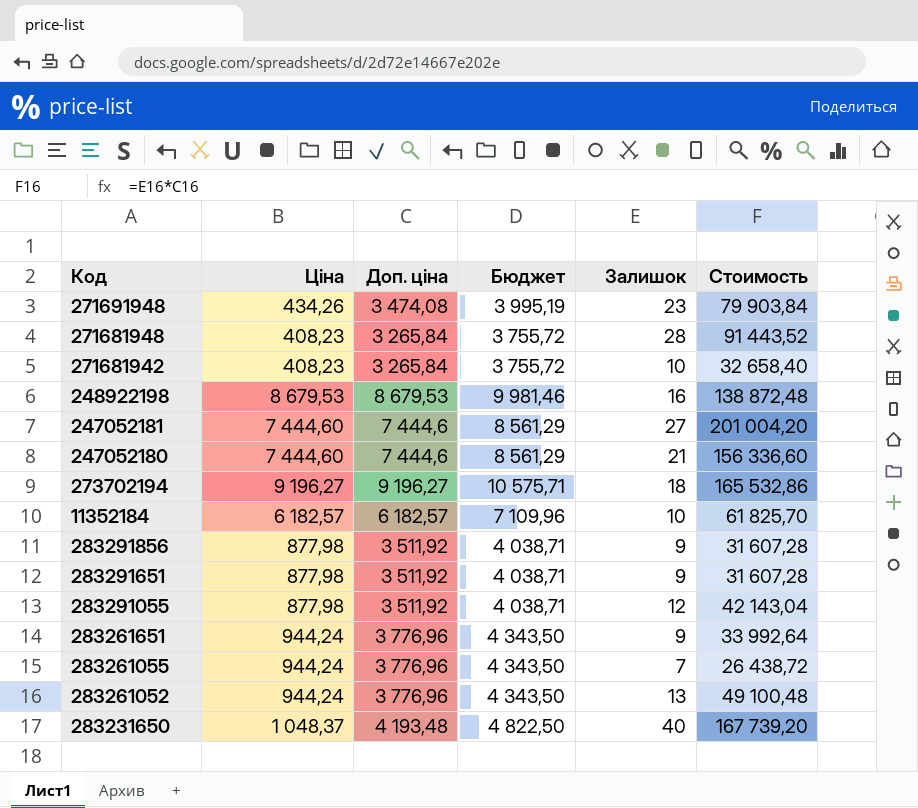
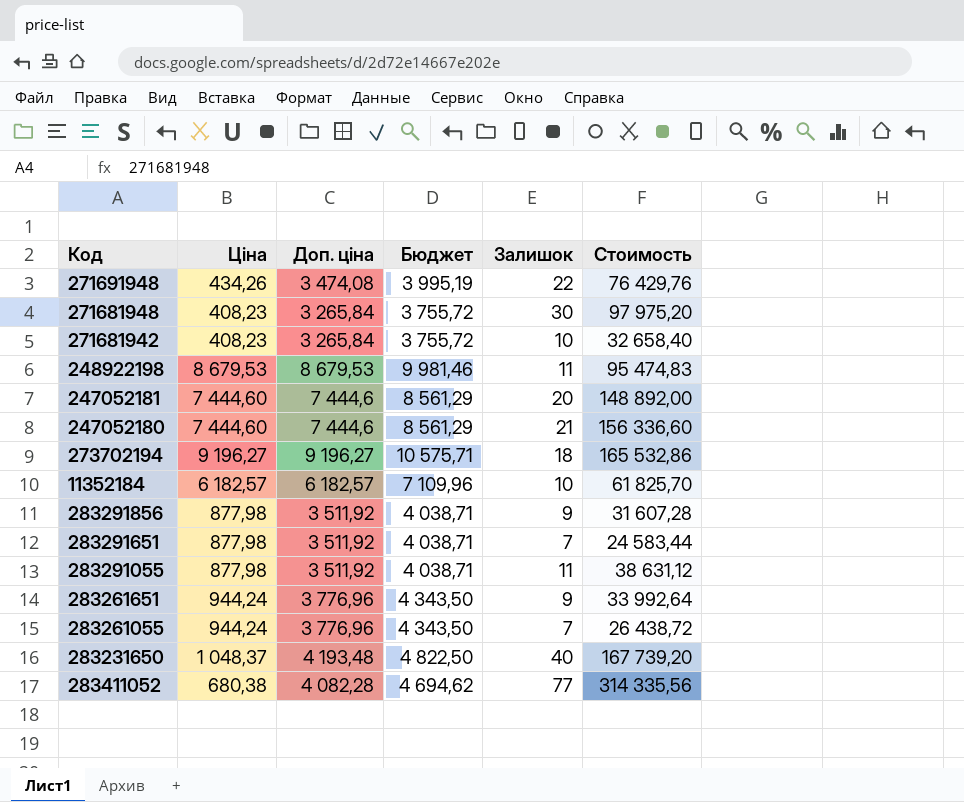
row 283261052: 944,24 | 3 776,96 | 4 343,50 | 13 | 49 100,48 -> none
271691948 | Залишок: 23 -> 22
271691948 | Стоимость: 79 903,84 -> 76 429,76
271681948 | Залишок: 28 -> 30
271681948 | Стоимость: 91 443,52 -> 97 975,20
248922198 | Залишок: 16 -> 11
248922198 | Стоимость: 138 872,48 -> 95 474,83
247052181 | Залишок: 27 -> 20
247052181 | Стоимость: 201 004,20 -> 148 892,00
283291651 | Залишок: 9 -> 7
283291651 | Стоимость: 31 607,28 -> 24 583,44
283291055 | Залишок: 12 -> 11
283291055 | Стоимость: 42 143,04 -> 38 631,12
row 283411052: none -> 680,38 | 4 082,28 | 4 694,62 | 77 | 314 335,56

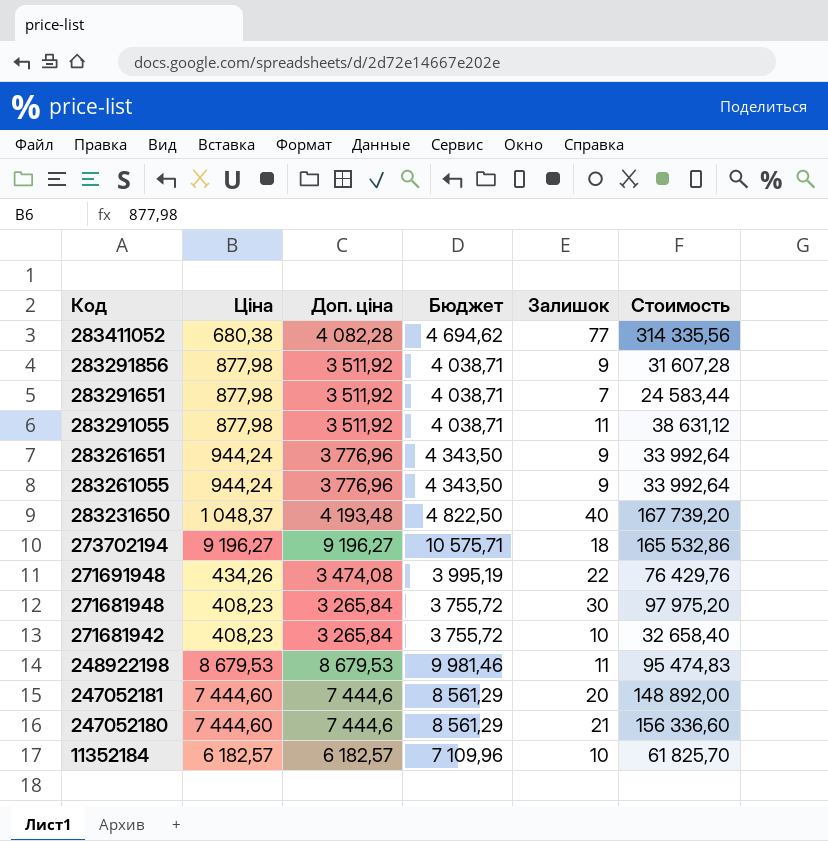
row order: none -> Код descending
283261055 | Залишок: 7 -> 9
283261055 | Стоимость: 26 438,72 -> 33 992,64

